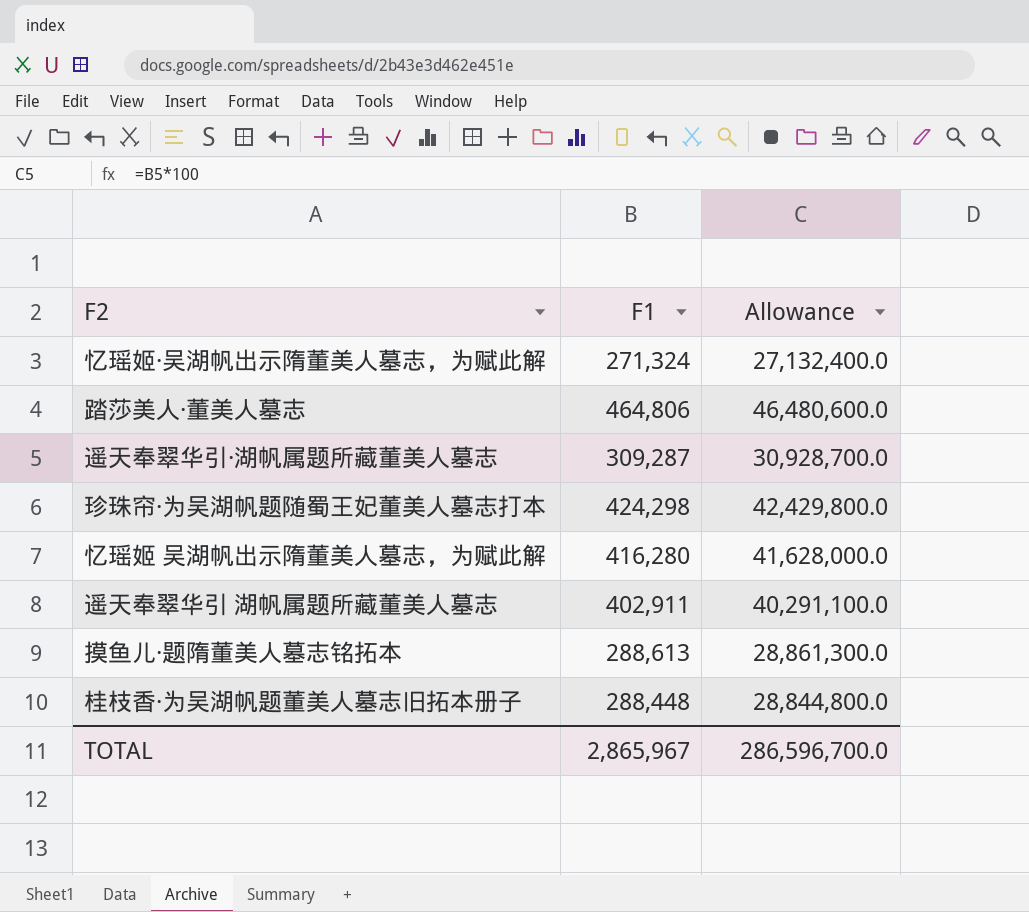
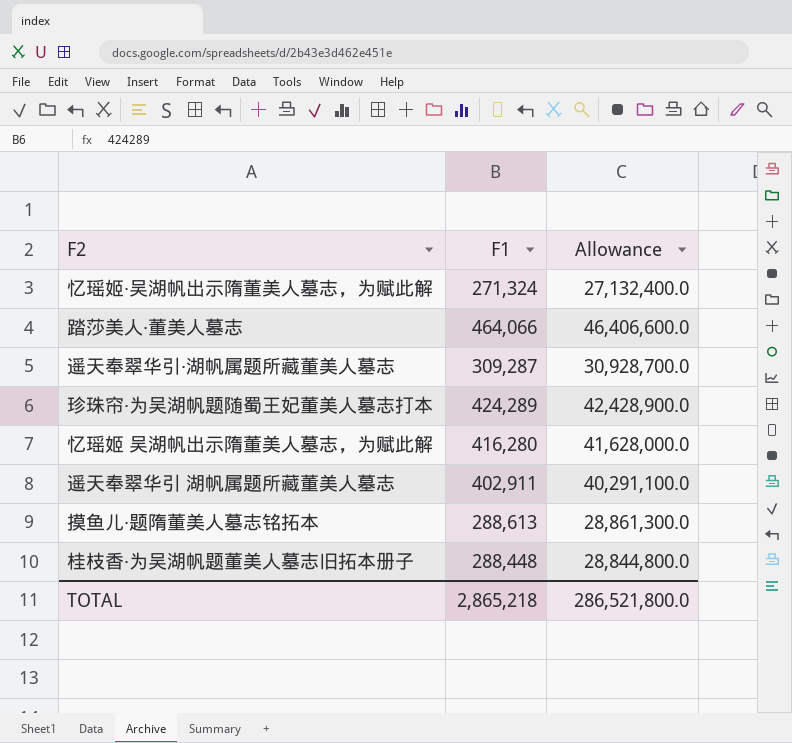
踏莎美人·董美人墓志 | F1: 464,806 -> 464,066
踏莎美人·董美人墓志 | Allowance: 46,480,600.0 -> 46,406,600.0
珍珠帘·为吴湖帆题随蜀王妃董美人墓志打本 | F1: 424,298 -> 424,289
珍珠帘·为吴湖帆题随蜀王妃董美人墓志打本 | Allowance: 42,429,800.0 -> 42,428,900.0
TOTAL | F1: 2,865,967 -> 2,865,218
TOTAL | Allowance: 286,596,700.0 -> 286,521,800.0

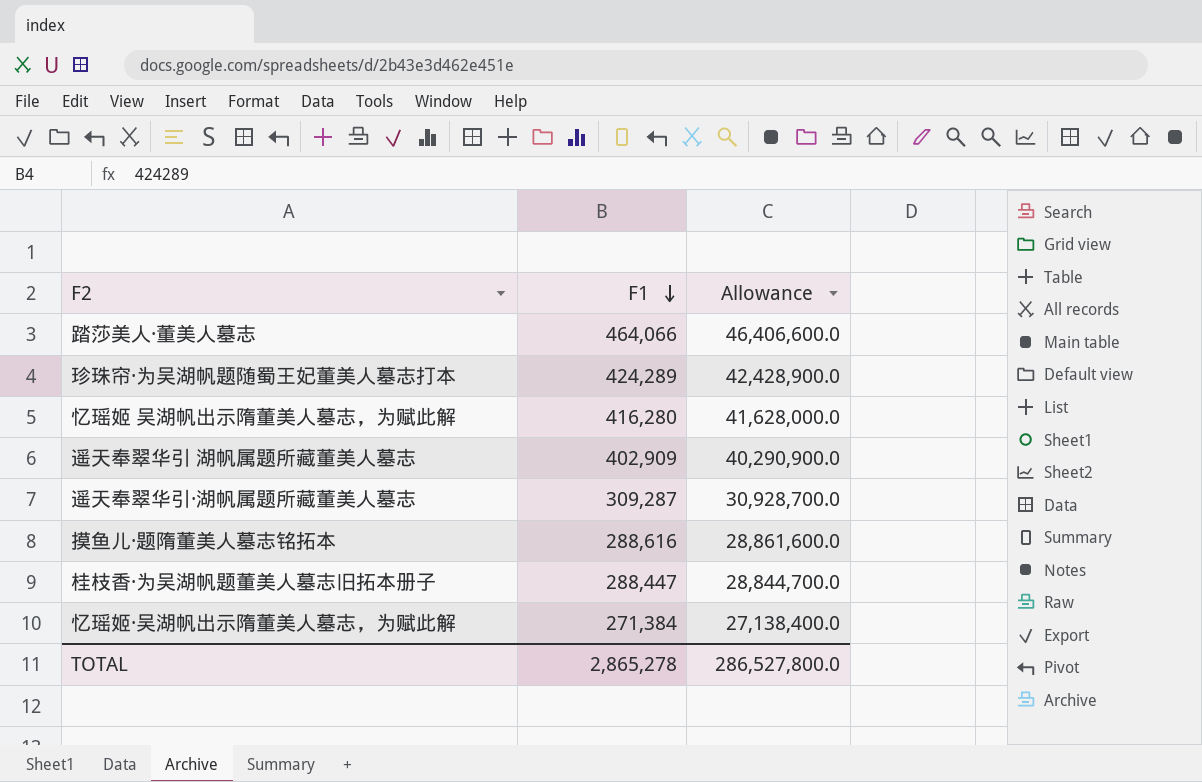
row order: none -> F1 descending
遥天奉翠华引 湖帆属题所藏董美人墓志 | F1: 402,911 -> 402,909
遥天奉翠华引 湖帆属题所藏董美人墓志 | Allowance: 40,291,100.0 -> 40,290,900.0
摸鱼儿·题隋董美人墓志铭拓本 | F1: 288,613 -> 288,616
摸鱼儿·题隋董美人墓志铭拓本 | Allowance: 28,861,300.0 -> 28,861,600.0
桂枝香·为吴湖帆题董美人墓志旧拓本册子 | F1: 288,448 -> 288,447
桂枝香·为吴湖帆题董美人墓志旧拓本册子 | Allowance: 28,844,800.0 -> 28,844,700.0
忆瑶姬·吴湖帆出示隋董美人墓志，为赋此解 | F1: 271,324 -> 271,384
忆瑶姬·吴湖帆出示隋董美人墓志，为赋此解 | Allowance: 27,132,400.0 -> 27,138,400.0
TOTAL | F1: 2,865,218 -> 2,865,278
TOTAL | Allowance: 286,521,800.0 -> 286,527,800.0

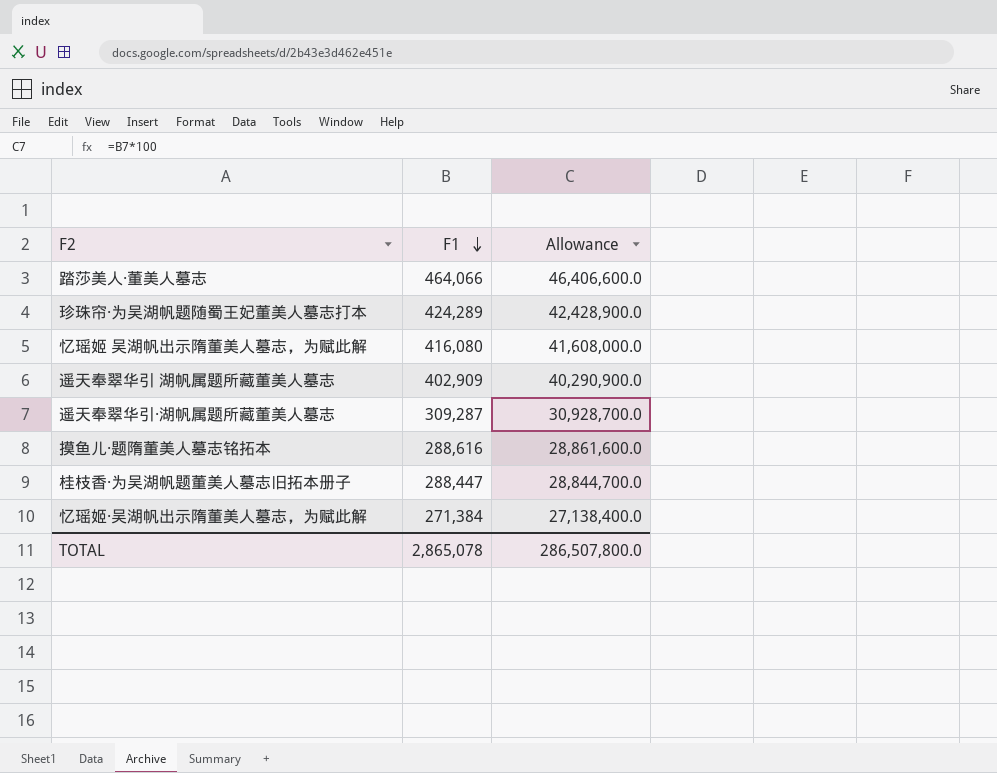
忆瑶姬 吴湖帆出示隋董美人墓志，为赋此解 | F1: 416,280 -> 416,080
忆瑶姬 吴湖帆出示隋董美人墓志，为赋此解 | Allowance: 41,628,000.0 -> 41,608,000.0
TOTAL | F1: 2,865,278 -> 2,865,078
TOTAL | Allowance: 286,527,800.0 -> 286,507,800.0

